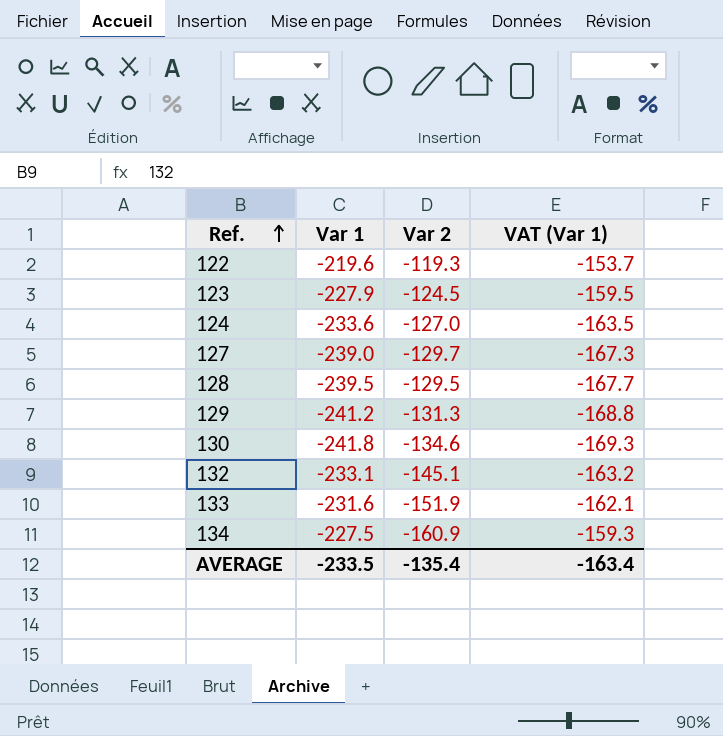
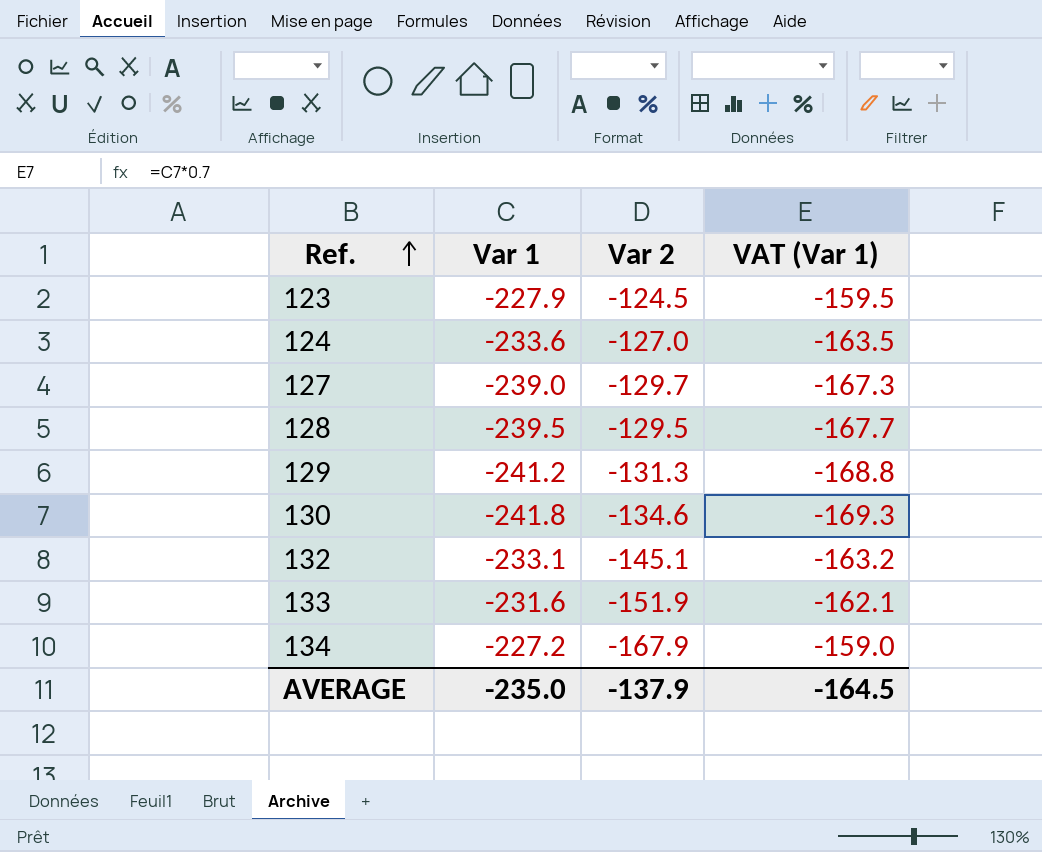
row 122: -219.6 | -119.3 | -153.7 -> none
134 | Var 1: -227.5 -> -227.2
134 | Var 2: -160.9 -> -167.9
134 | VAT (Var 1): -159.3 -> -159.0
AVERAGE | Var 1: -233.5 -> -235.0
AVERAGE | Var 2: -135.4 -> -137.9
AVERAGE | VAT (Var 1): -163.4 -> -164.5

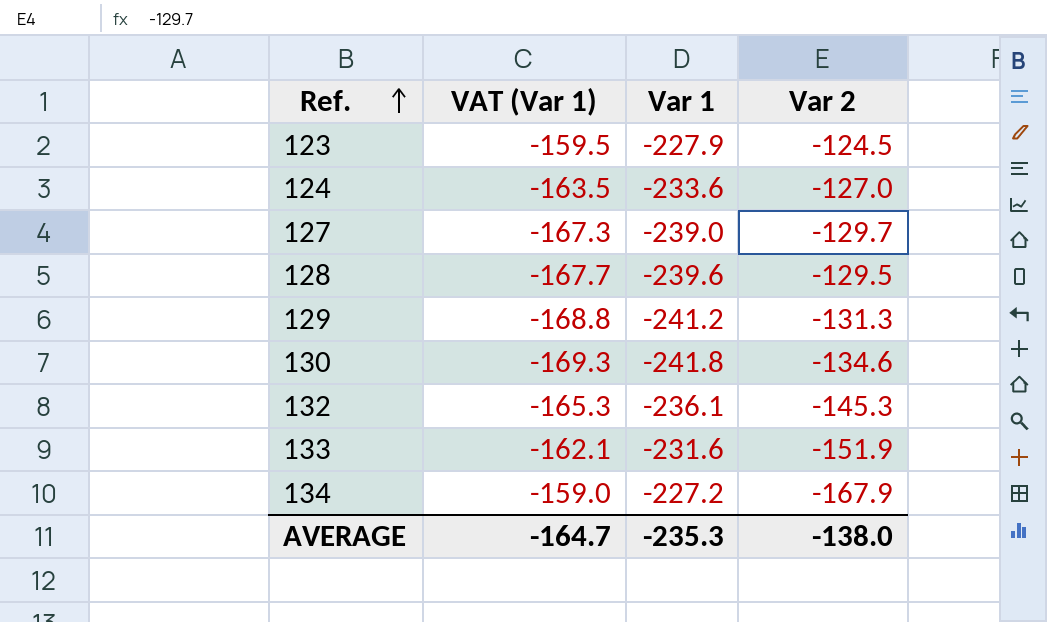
column VAT (Var 1) | position: 4 -> 2
128 | Var 1: -239.5 -> -239.6
132 | VAT (Var 1): -163.2 -> -165.3
132 | Var 1: -233.1 -> -236.1
132 | Var 2: -145.1 -> -145.3
AVERAGE | VAT (Var 1): -164.5 -> -164.7
AVERAGE | Var 1: -235.0 -> -235.3
AVERAGE | Var 2: -137.9 -> -138.0

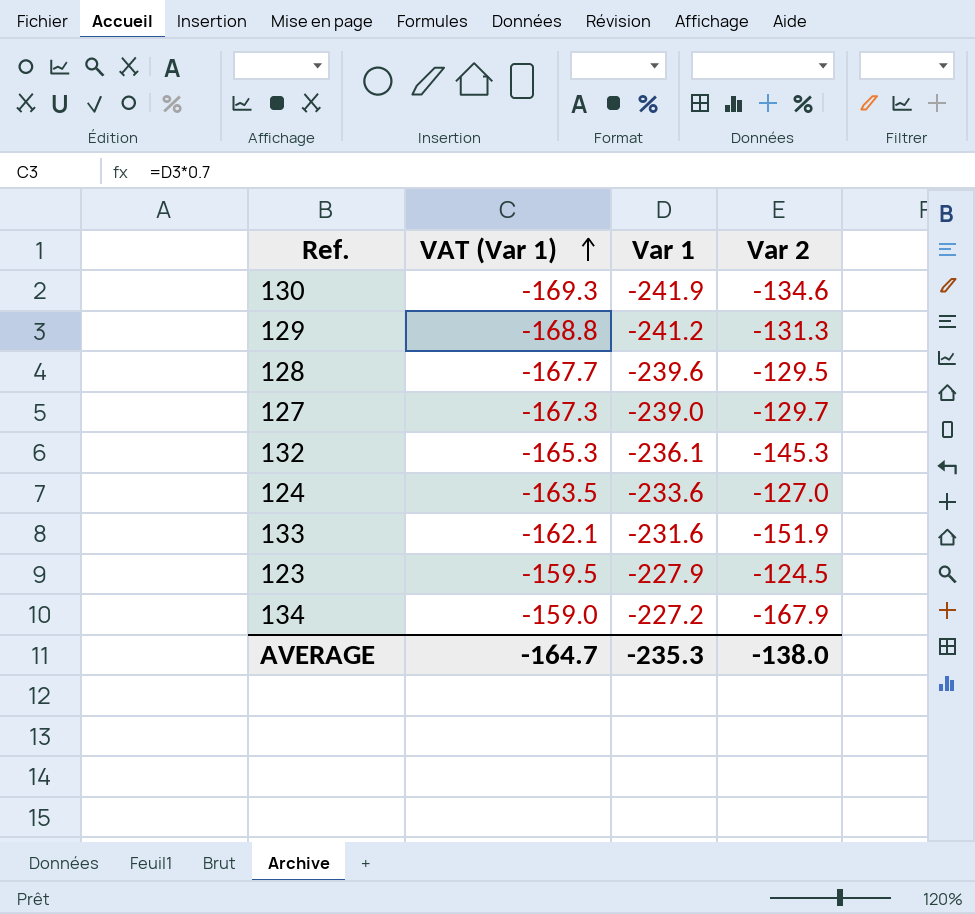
row order: Ref. ascending -> VAT (Var 1) ascending
130 | Var 1: -241.8 -> -241.9

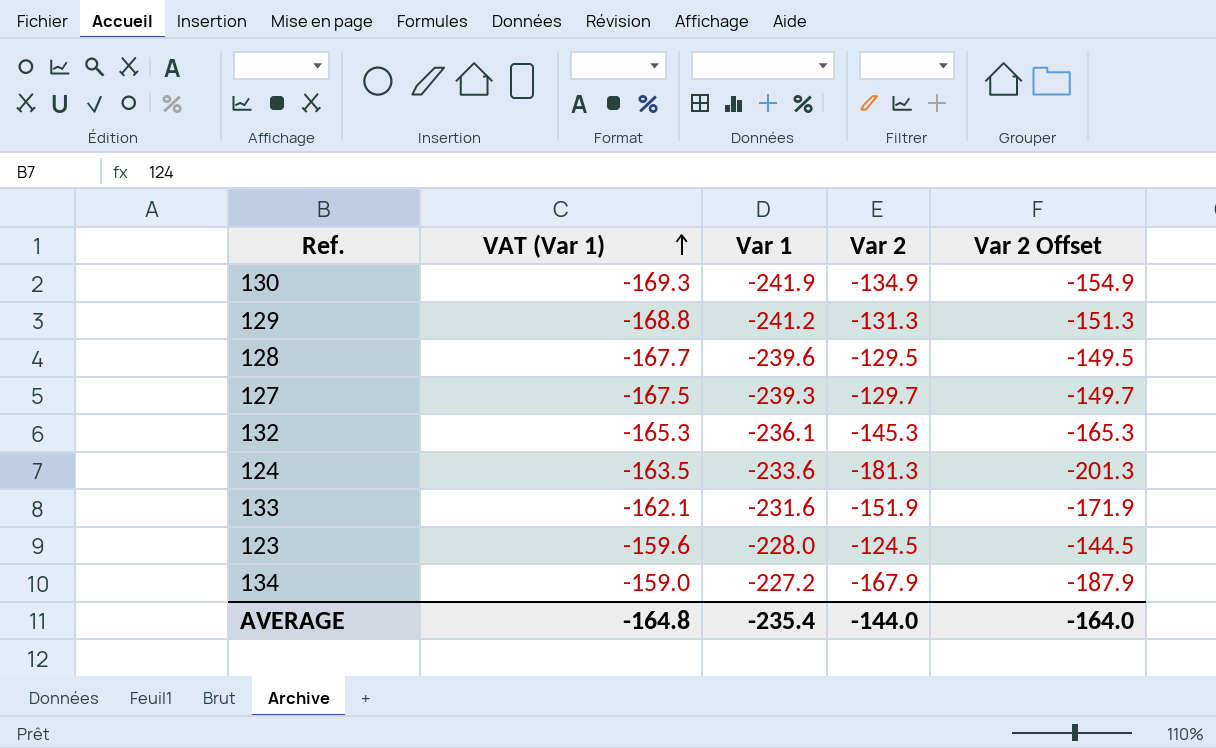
column Var 2 Offset | formula: none -> [Var 2] - 20
130 | Var 2: -134.6 -> -134.9
127 | VAT (Var 1): -167.3 -> -167.5
127 | Var 1: -239.0 -> -239.3
124 | Var 2: -127.0 -> -181.3
123 | VAT (Var 1): -159.5 -> -159.6
123 | Var 1: -227.9 -> -228.0
AVERAGE | VAT (Var 1): -164.7 -> -164.8
AVERAGE | Var 1: -235.3 -> -235.4
AVERAGE | Var 2: -138.0 -> -144.0

